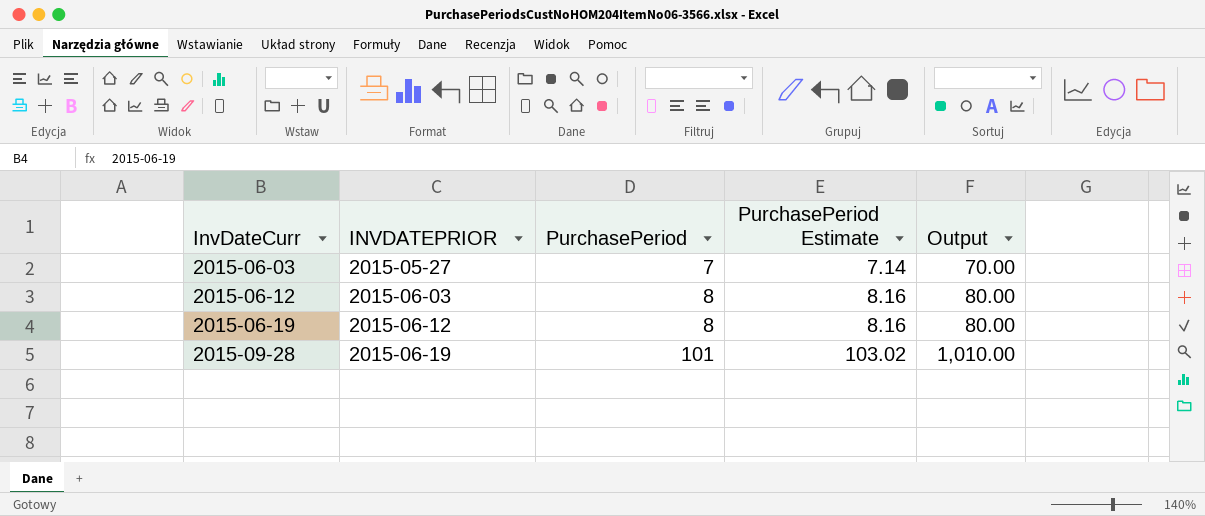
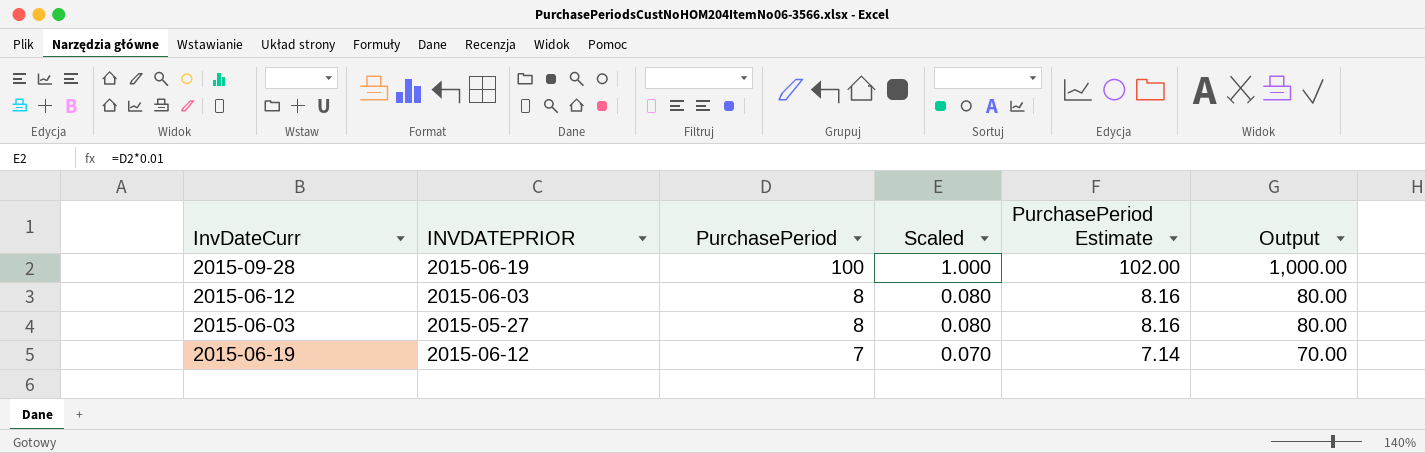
row order: InvDateCurr ascending -> PurchasePeriod descending
column Scaled | formula: none -> [PurchasePeriod] * 0.01
2015-09-28 | PurchasePeriod: 101 -> 100
2015-09-28 | PurchasePeriod Estimate: 103.02 -> 102.00
2015-09-28 | Output: 1,010.00 -> 1,000.00
2015-06-03 | PurchasePeriod: 7 -> 8
2015-06-03 | PurchasePeriod Estimate: 7.14 -> 8.16
2015-06-03 | Output: 70.00 -> 80.00
2015-06-19 | PurchasePeriod: 8 -> 7
2015-06-19 | PurchasePeriod Estimate: 8.16 -> 7.14
2015-06-19 | Output: 80.00 -> 70.00

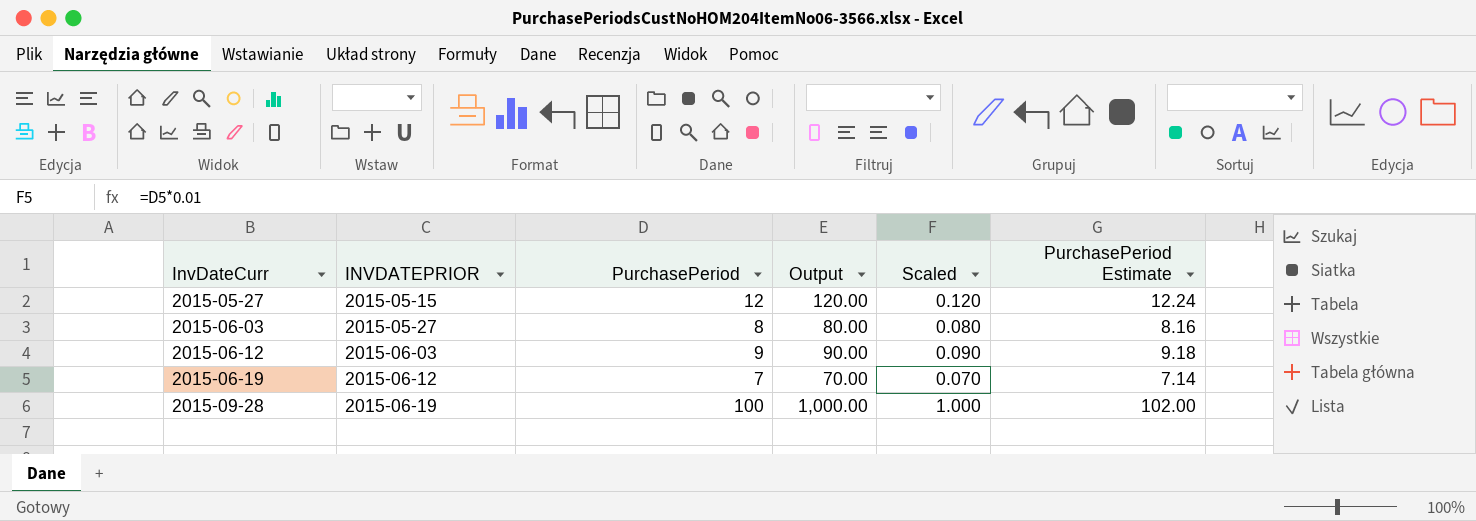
row order: PurchasePeriod descending -> InvDateCurr ascending
column Output | position: 6 -> 4
row 2015-05-27: none -> 2015-05-15 | 12 | 120.00 | 0.120 | 12.24
2015-06-12 | PurchasePeriod: 8 -> 9
2015-06-12 | Output: 80.00 -> 90.00
2015-06-12 | Scaled: 0.080 -> 0.090
2015-06-12 | PurchasePeriod Estimate: 8.16 -> 9.18

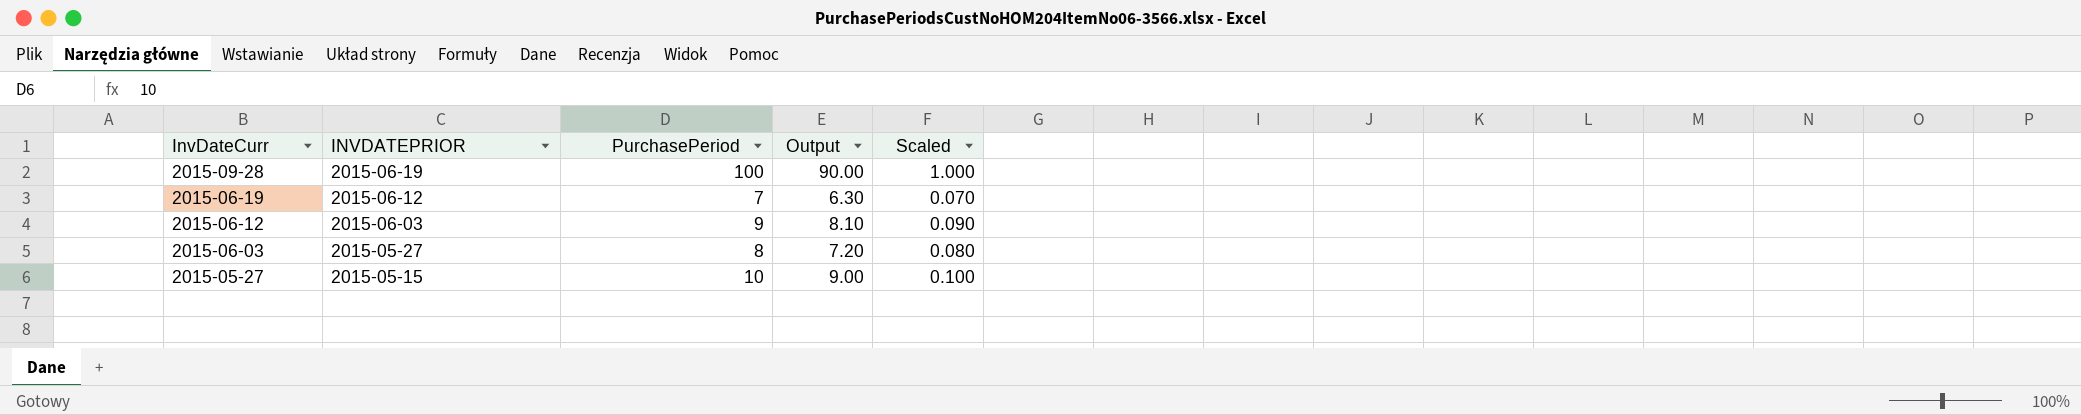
row order: InvDateCurr ascending -> InvDateCurr descending
column PurchasePeriod Estimate | formula: [PurchasePeriod] * 1.02 -> none
column Output | formula: [PurchasePeriod] * 10 -> [PurchasePeriod] * 0.9
2015-05-27 | PurchasePeriod: 12 -> 10
2015-05-27 | Scaled: 0.120 -> 0.100

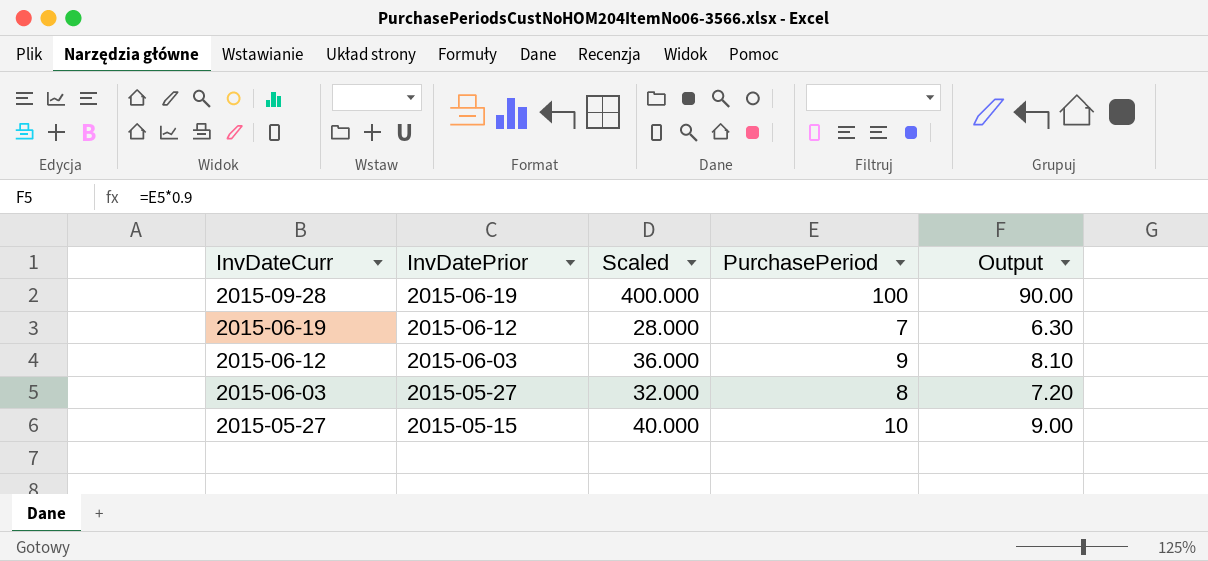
column name: INVDATEPRIOR -> InvDatePrior
column Scaled | formula: [PurchasePeriod] * 0.01 -> [PurchasePeriod] * 4
column Scaled | position: 5 -> 3

